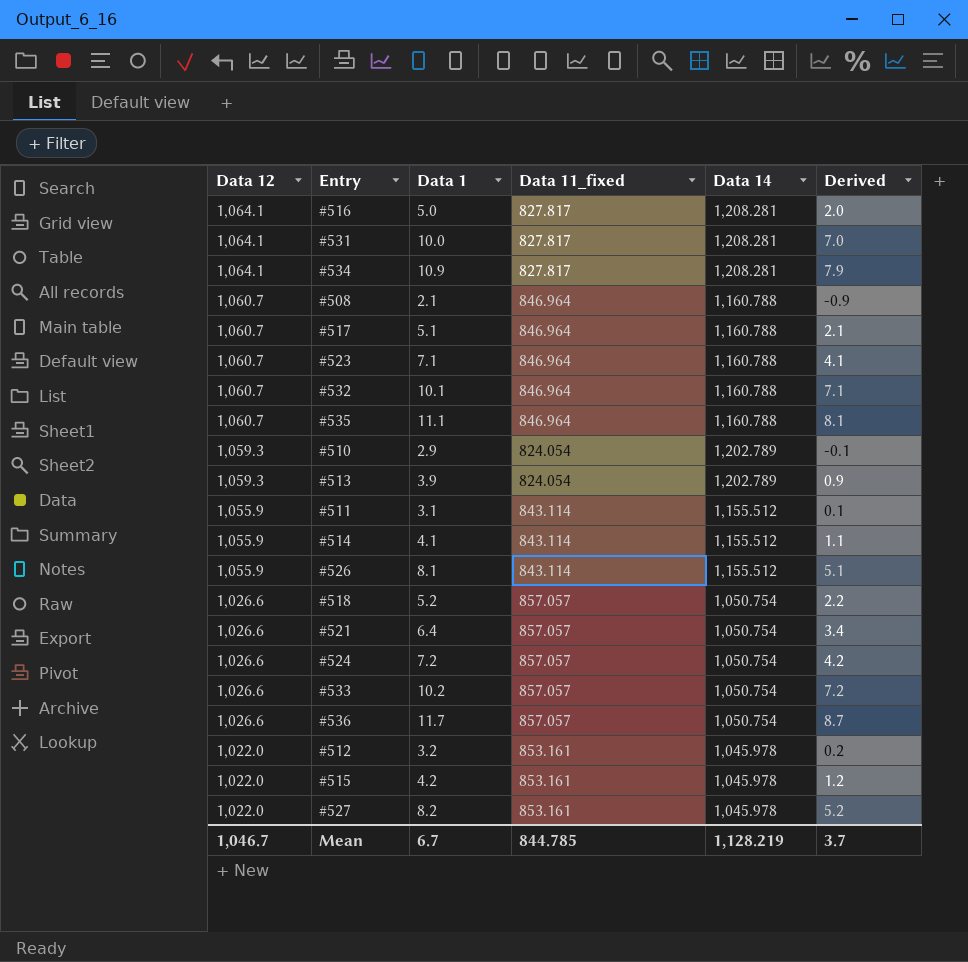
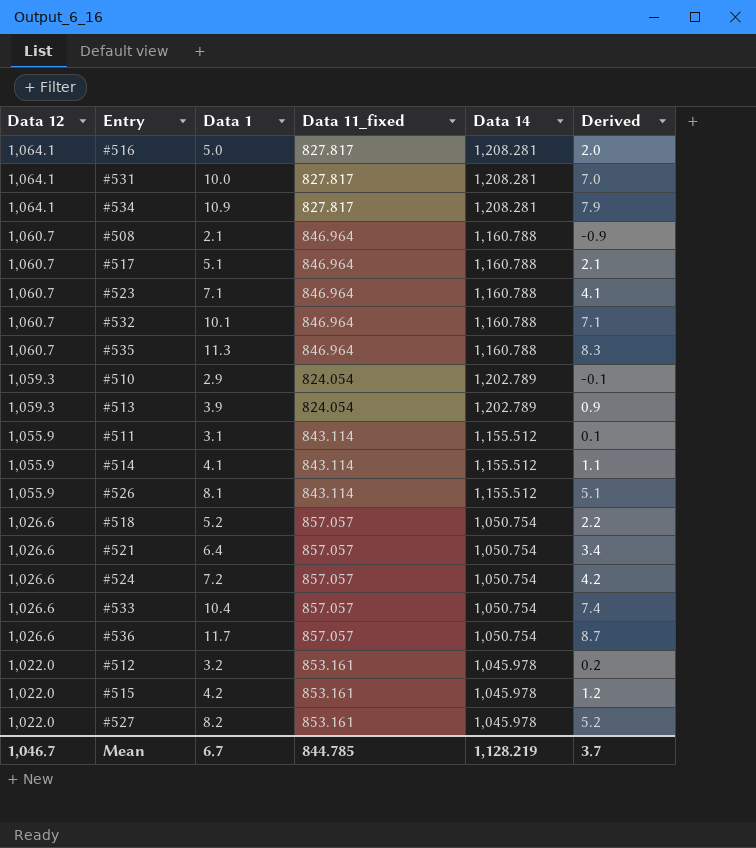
#535 | Data 1: 11.1 -> 11.3
#535 | Derived: 8.1 -> 8.3
#533 | Data 1: 10.2 -> 10.4
#533 | Derived: 7.2 -> 7.4

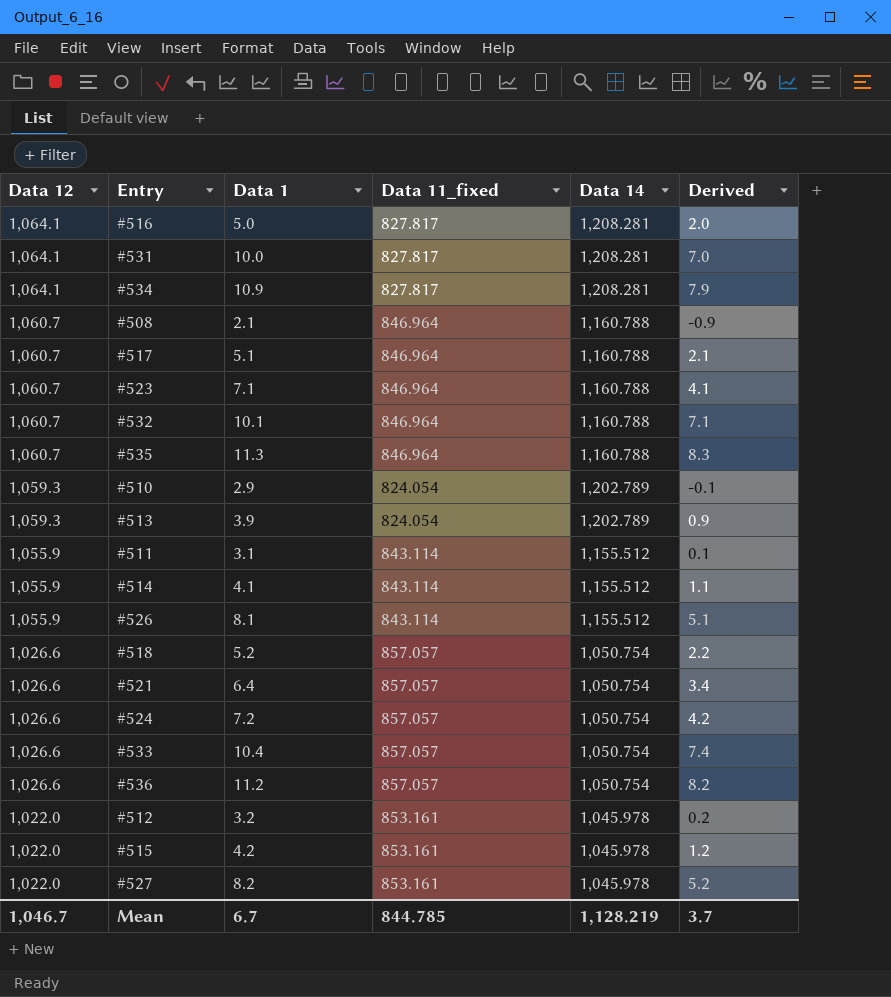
#536 | Data 1: 11.7 -> 11.2
#536 | Derived: 8.7 -> 8.2

